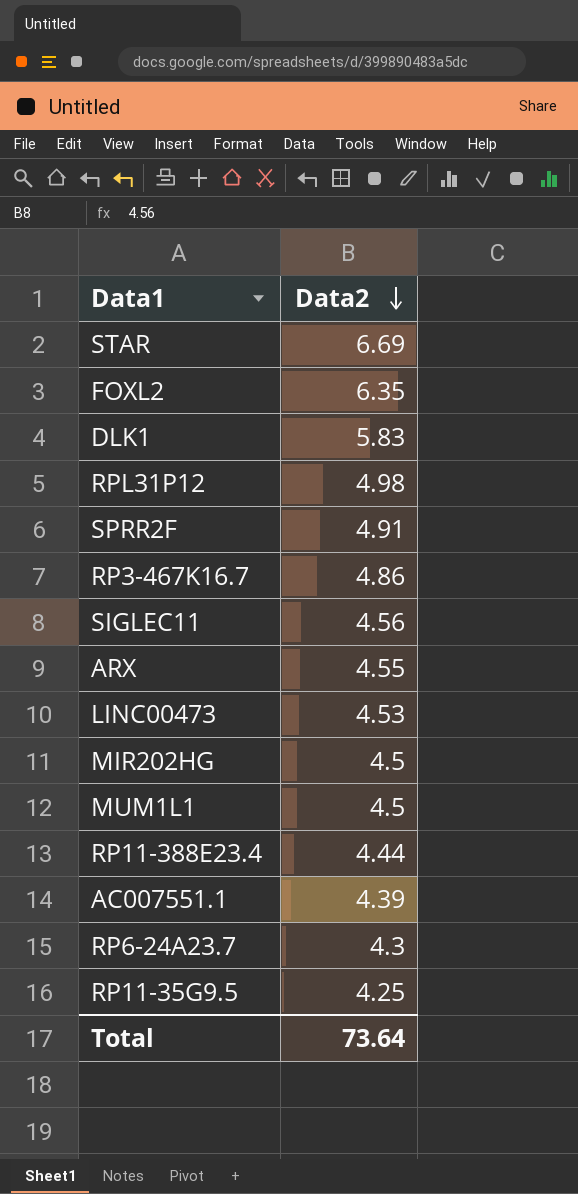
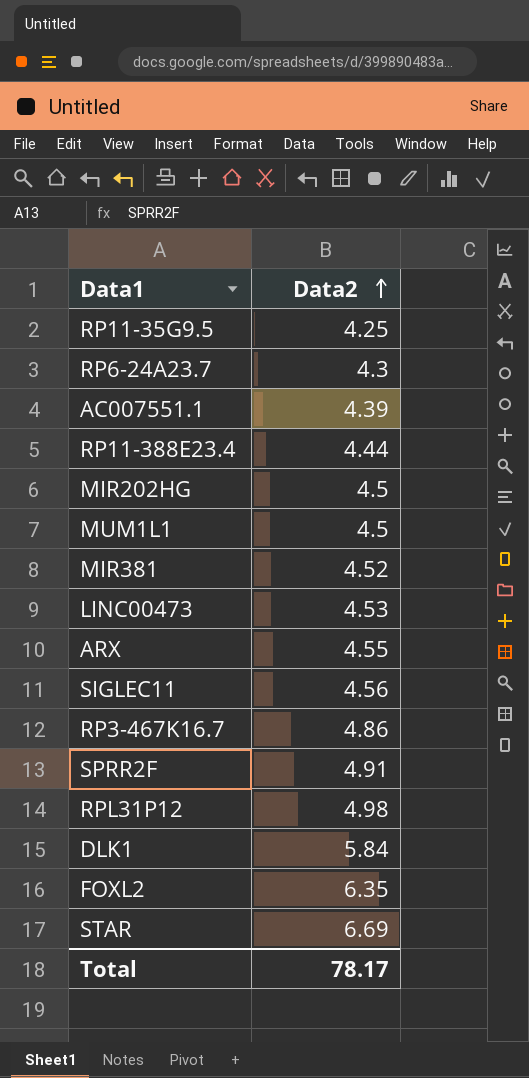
row order: Data2 descending -> Data2 ascending
row MIR381: none -> 4.52
DLK1 | Data2: 5.83 -> 5.84
Total | Data2: 73.64 -> 78.17

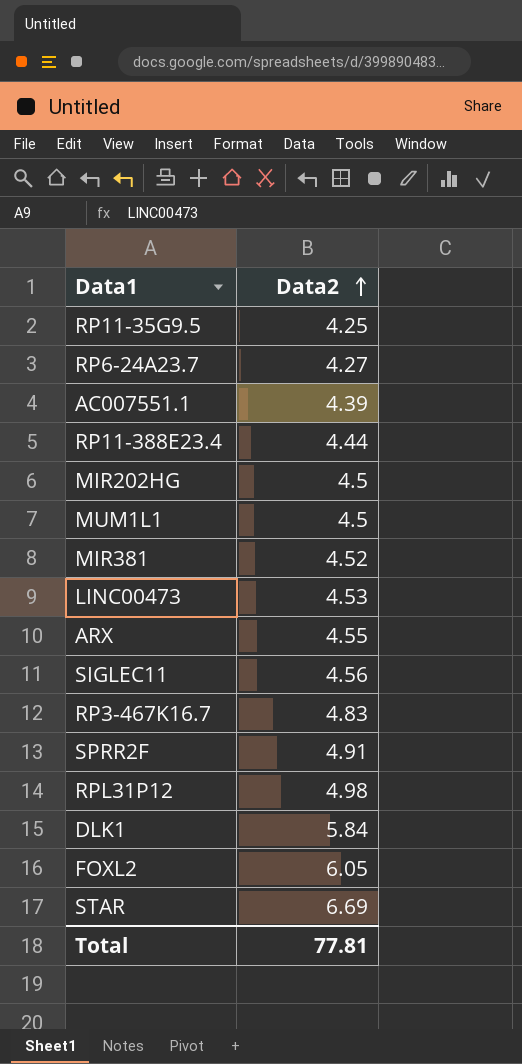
RP6-24A23.7 | Data2: 4.3 -> 4.27
RP3-467K16.7 | Data2: 4.86 -> 4.83
FOXL2 | Data2: 6.35 -> 6.05
Total | Data2: 78.17 -> 77.81

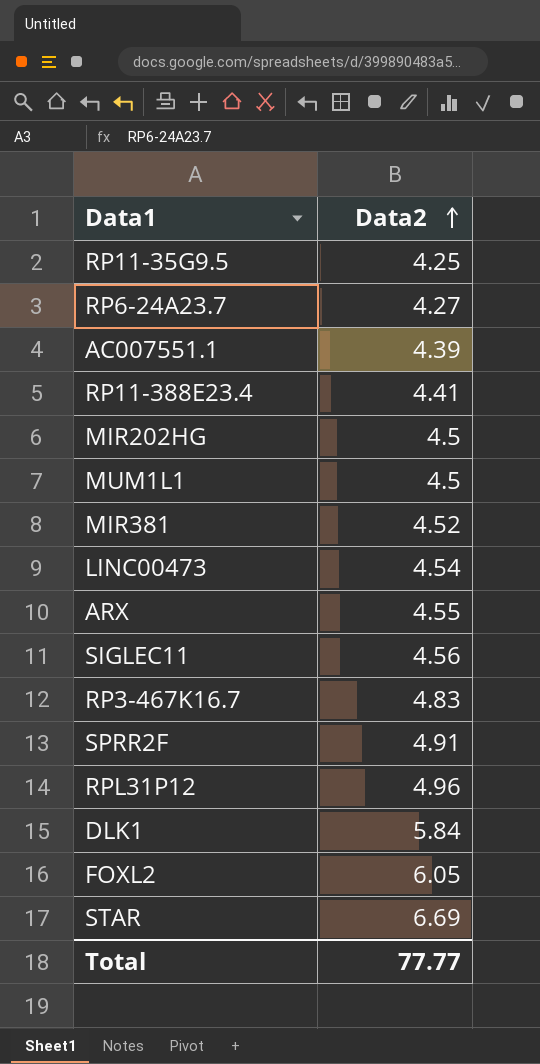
RP11-388E23.4 | Data2: 4.44 -> 4.41
LINC00473 | Data2: 4.53 -> 4.54
RPL31P12 | Data2: 4.98 -> 4.96
Total | Data2: 77.81 -> 77.77

